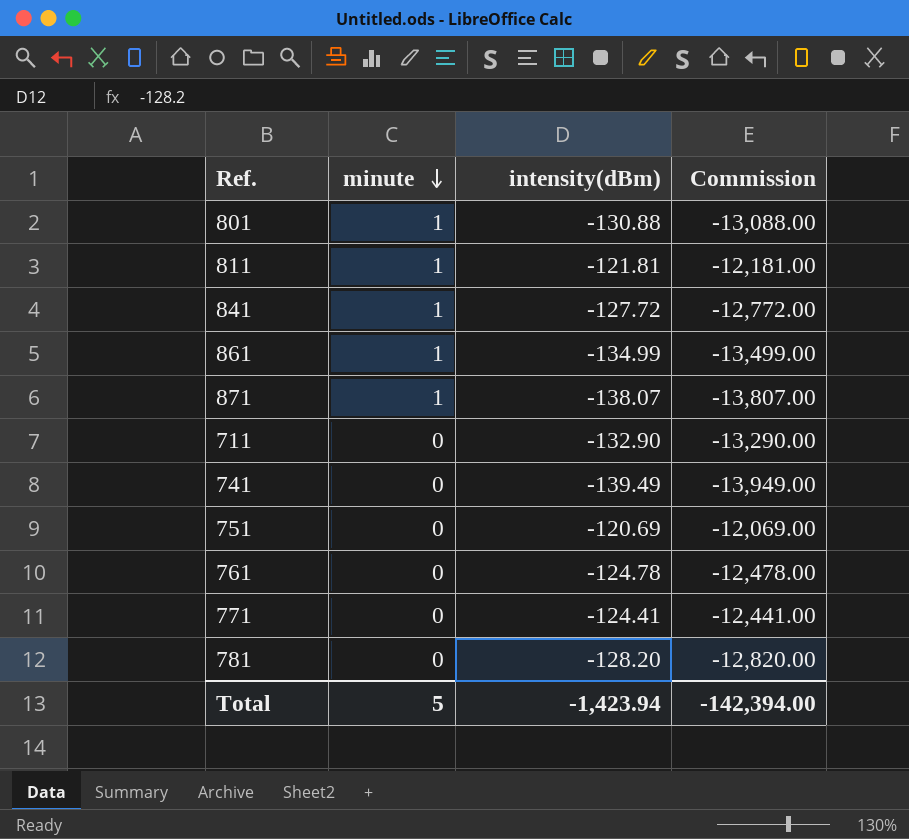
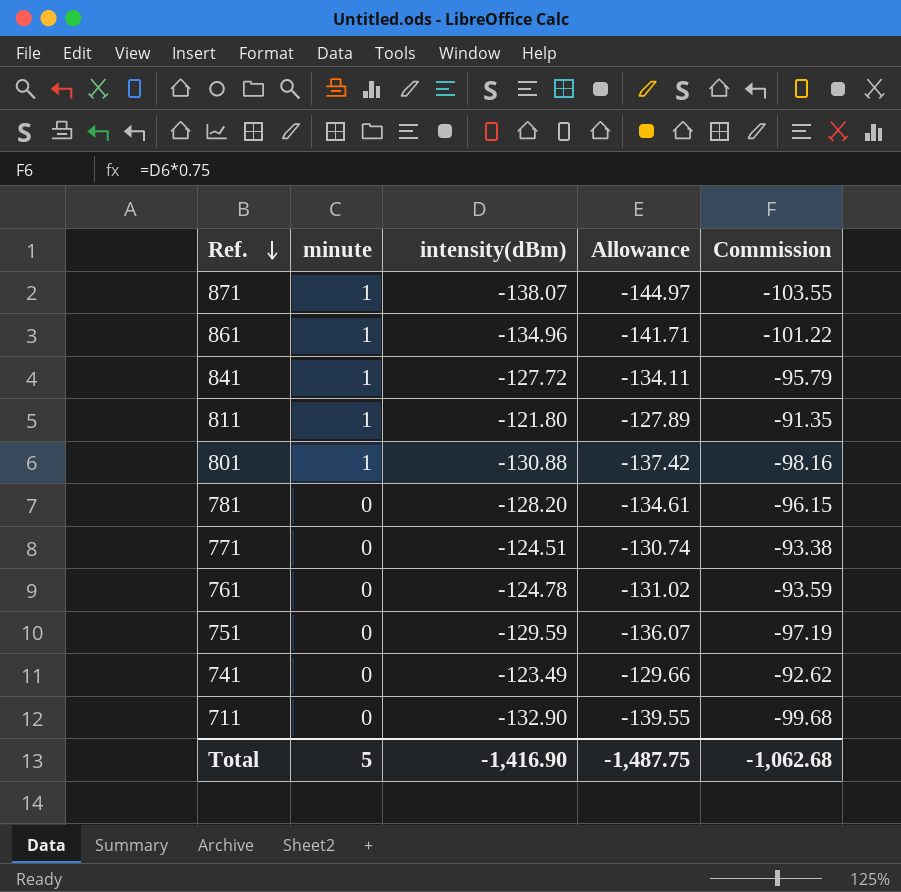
row order: minute descending -> Ref. descending
column Allowance | formula: none -> [intensity(dBm)] * 1.05
column Commission | formula: [intensity(dBm)] * 100 -> [intensity(dBm)] * 0.75
861 | intensity(dBm): -134.99 -> -134.96
811 | intensity(dBm): -121.81 -> -121.80
771 | intensity(dBm): -124.41 -> -124.51
751 | intensity(dBm): -120.69 -> -129.59
741 | intensity(dBm): -139.49 -> -123.49
Total | intensity(dBm): -1,423.94 -> -1,416.90
Total | Commission: -142,394.00 -> -1,062.68

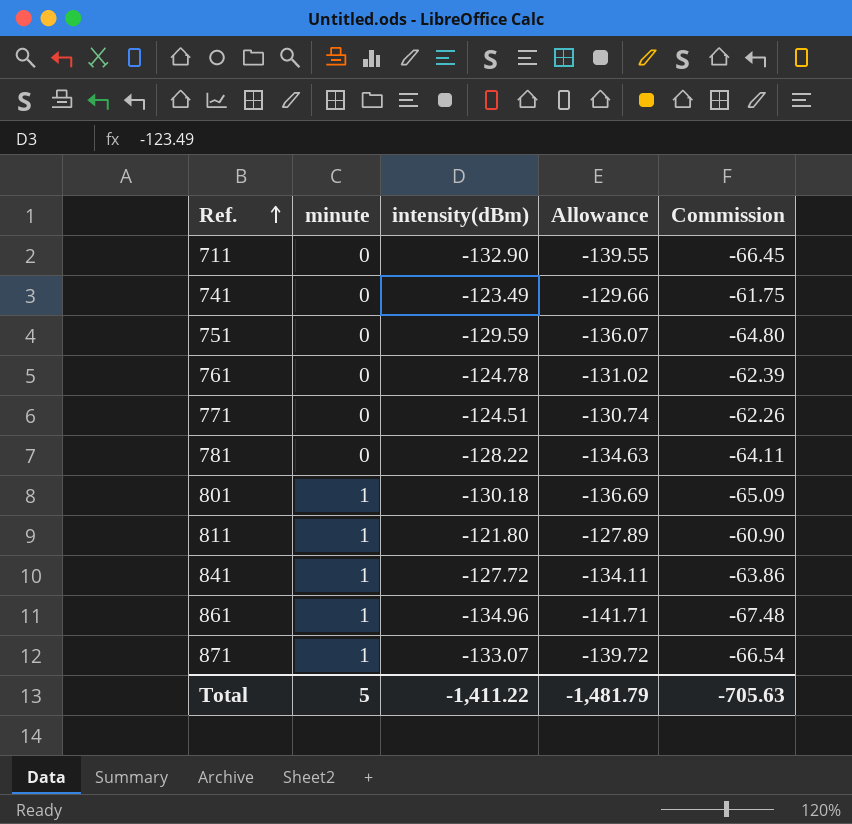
row order: Ref. descending -> Ref. ascending
column Commission | formula: [intensity(dBm)] * 0.75 -> [intensity(dBm)] * 0.5
781 | intensity(dBm): -128.20 -> -128.22
781 | Allowance: -134.61 -> -134.63
801 | intensity(dBm): -130.88 -> -130.18
801 | Allowance: -137.42 -> -136.69
871 | intensity(dBm): -138.07 -> -133.07
871 | Allowance: -144.97 -> -139.72
Total | intensity(dBm): -1,416.90 -> -1,411.22
Total | Allowance: -1,487.75 -> -1,481.79
Total | Commission: -1,062.68 -> -705.63

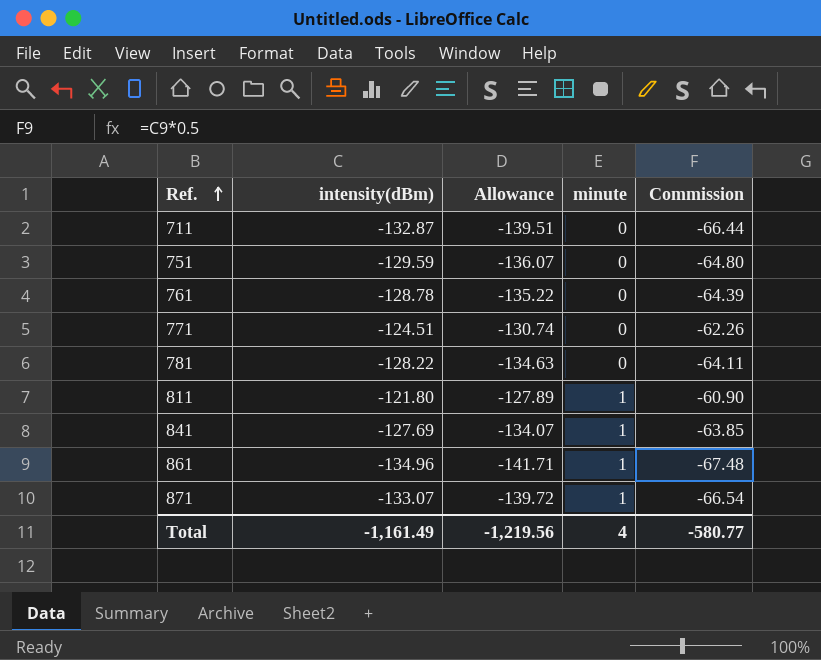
column minute | position: 2 -> 4
row 741: 0 | -123.49 | -129.66 | -61.75 -> none
row 801: 1 | -130.18 | -136.69 | -65.09 -> none
711 | intensity(dBm): -132.90 -> -132.87
711 | Allowance: -139.55 -> -139.51
711 | Commission: -66.45 -> -66.44
761 | intensity(dBm): -124.78 -> -128.78
761 | Allowance: -131.02 -> -135.22
761 | Commission: -62.39 -> -64.39
841 | intensity(dBm): -127.72 -> -127.69
841 | Allowance: -134.11 -> -134.07
841 | Commission: -63.86 -> -63.85
Total | intensity(dBm): -1,411.22 -> -1,161.49
Total | Allowance: -1,481.79 -> -1,219.56
Total | minute: 5 -> 4
Total | Commission: -705.63 -> -580.77

